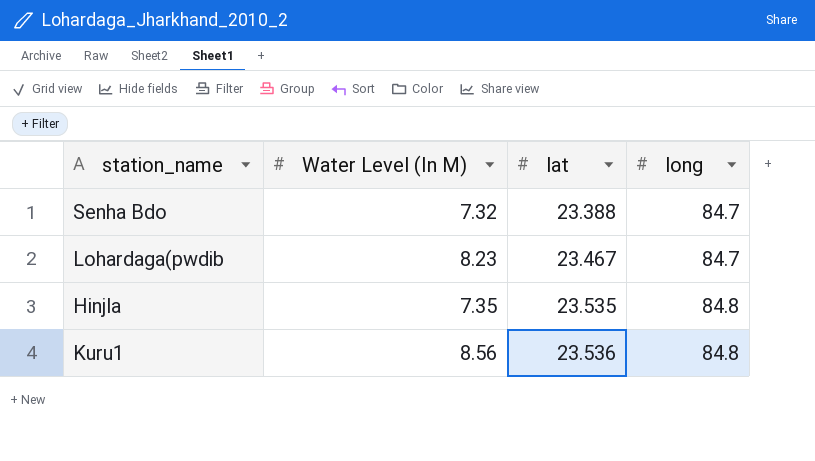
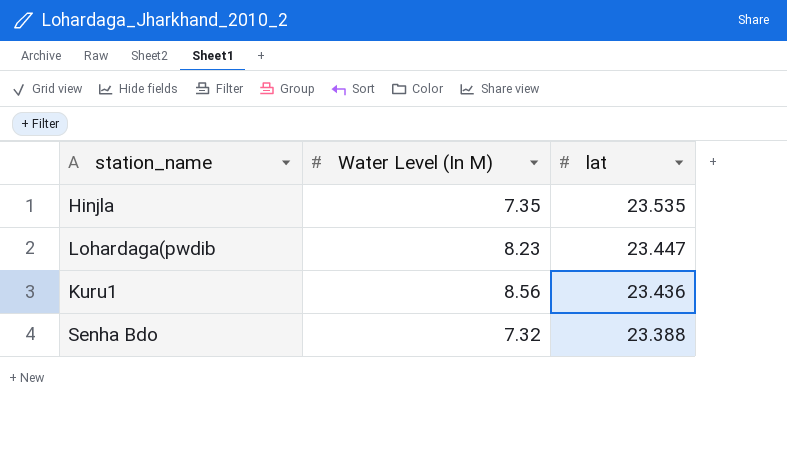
row order: lat ascending -> lat descending
column long | position: 4 -> none
Lohardaga(pwdib | lat: 23.467 -> 23.447
Kuru1 | lat: 23.536 -> 23.436

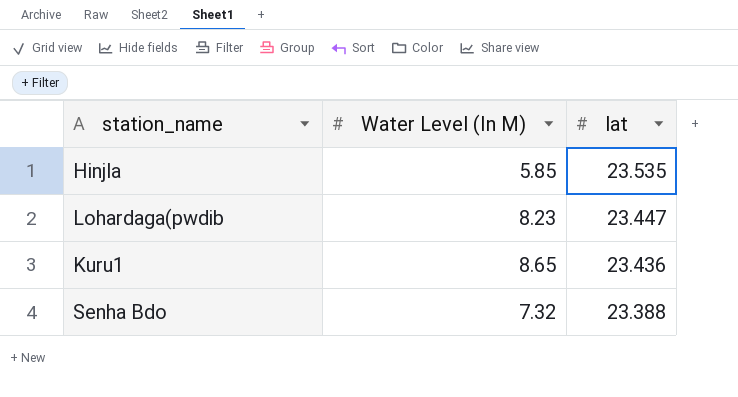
Hinjla | Water Level (In M): 7.35 -> 5.85
Kuru1 | Water Level (In M): 8.56 -> 8.65

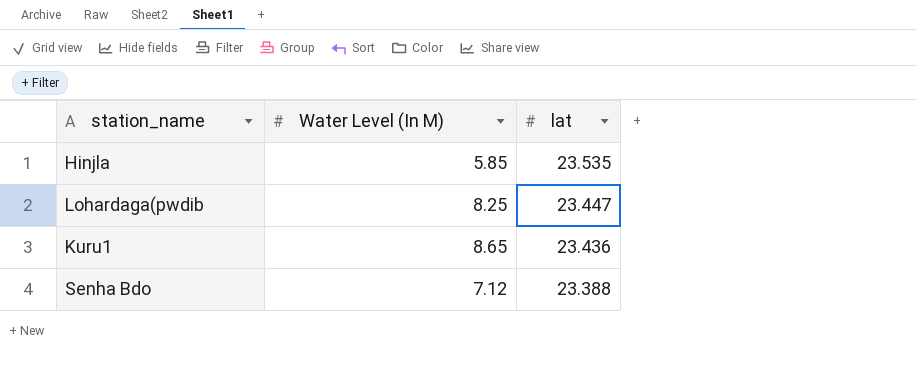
Lohardaga(pwdib | Water Level (In M): 8.23 -> 8.25
Senha Bdo | Water Level (In M): 7.32 -> 7.12

